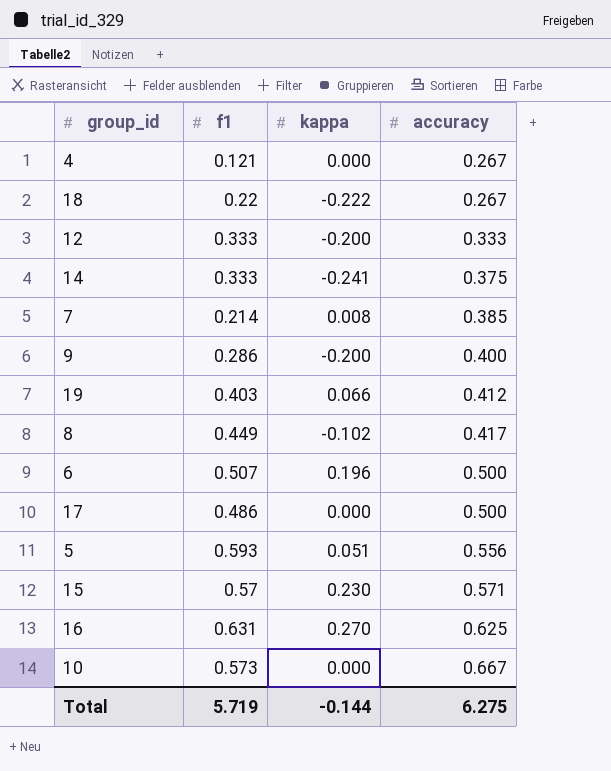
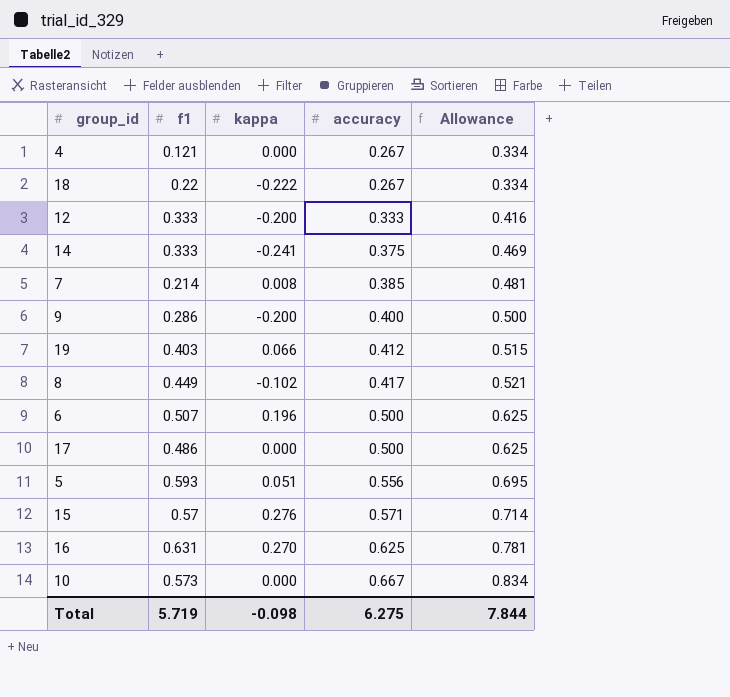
column Allowance | formula: none -> [accuracy] * 1.25
15 | kappa: 0.230 -> 0.276
Total | kappa: -0.144 -> -0.098

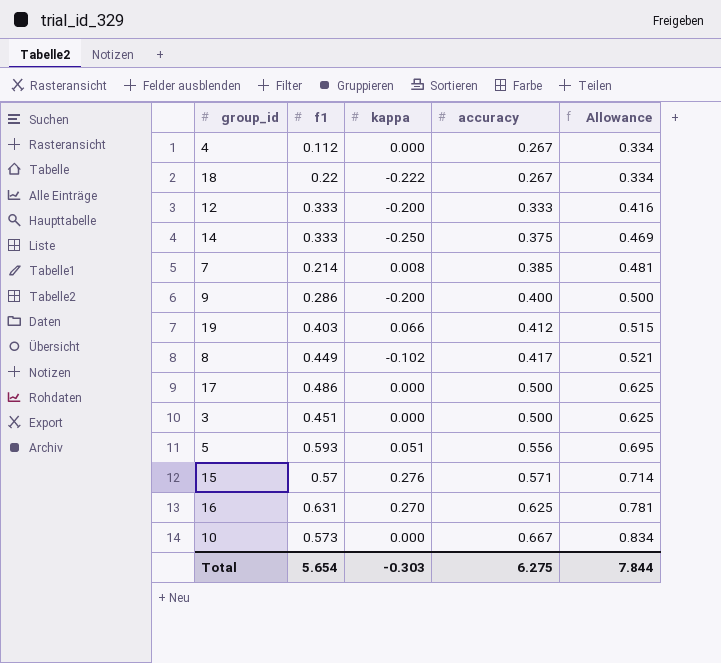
row 6: 0.507 | 0.196 | 0.500 | 0.625 -> none
4 | f1: 0.121 -> 0.112
14 | kappa: -0.241 -> -0.250
row 3: none -> 0.451 | 0.000 | 0.500 | 0.625
Total | f1: 5.719 -> 5.654
Total | kappa: -0.098 -> -0.303

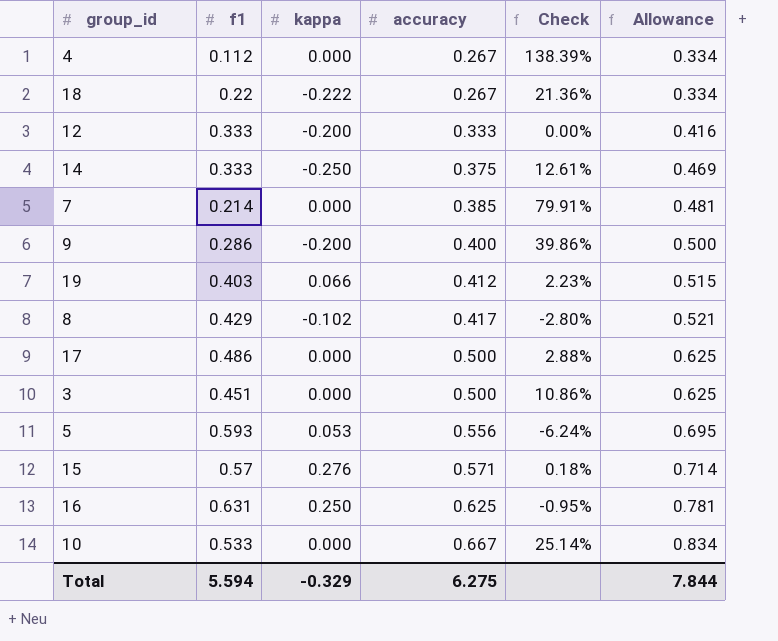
column Check | formula: none -> ([accuracy] - [f1]) / [f1]
7 | kappa: 0.008 -> 0.000
8 | f1: 0.449 -> 0.429
5 | kappa: 0.051 -> 0.053
16 | kappa: 0.270 -> 0.250
10 | f1: 0.573 -> 0.533
Total | f1: 5.654 -> 5.594
Total | kappa: -0.303 -> -0.329

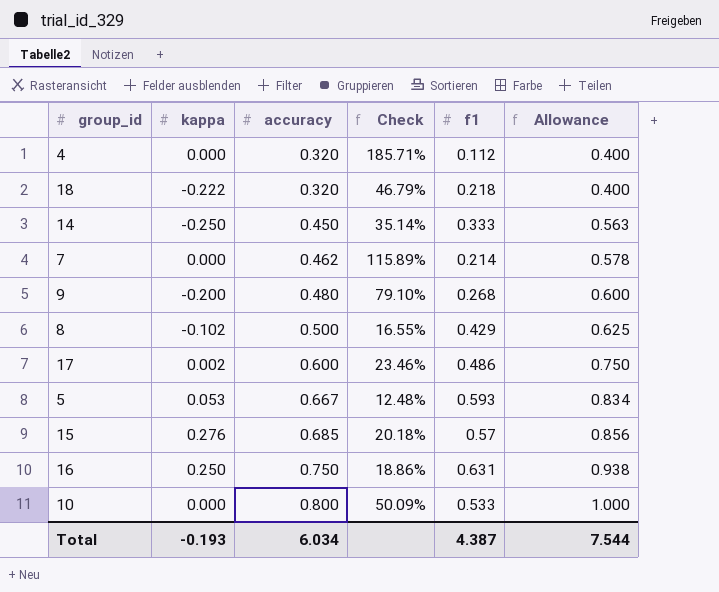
column f1 | position: 2 -> 5
row 12: 0.333 | -0.200 | 0.333 | 0.00% | 0.416 -> none
row 19: 0.403 | 0.066 | 0.412 | 2.23% | 0.515 -> none
row 3: 0.451 | 0.000 | 0.500 | 10.86% | 0.625 -> none
4 | accuracy: 0.267 -> 0.320
4 | Check: 138.39% -> 185.71%
4 | Allowance: 0.334 -> 0.400
18 | accuracy: 0.267 -> 0.320
18 | Check: 21.36% -> 46.79%
18 | f1: 0.22 -> 0.218
18 | Allowance: 0.334 -> 0.400
14 | accuracy: 0.375 -> 0.450
14 | Check: 12.61% -> 35.14%
14 | Allowance: 0.469 -> 0.563
7 | accuracy: 0.385 -> 0.462
7 | Check: 79.91% -> 115.89%
7 | Allowance: 0.481 -> 0.578
9 | accuracy: 0.400 -> 0.480
9 | Check: 39.86% -> 79.10%
9 | f1: 0.286 -> 0.268
9 | Allowance: 0.500 -> 0.600
8 | accuracy: 0.417 -> 0.500
8 | Check: -2.80% -> 16.55%
8 | Allowance: 0.521 -> 0.625
17 | kappa: 0.000 -> 0.002
17 | accuracy: 0.500 -> 0.600
17 | Check: 2.88% -> 23.46%
17 | Allowance: 0.625 -> 0.750
5 | accuracy: 0.556 -> 0.667
5 | Check: -6.24% -> 12.48%
5 | Allowance: 0.695 -> 0.834
15 | accuracy: 0.571 -> 0.685
15 | Check: 0.18% -> 20.18%
15 | Allowance: 0.714 -> 0.856
16 | accuracy: 0.625 -> 0.750
16 | Check: -0.95% -> 18.86%
16 | Allowance: 0.781 -> 0.938
10 | accuracy: 0.667 -> 0.800
10 | Check: 25.14% -> 50.09%
10 | Allowance: 0.834 -> 1.000
Total | kappa: -0.329 -> -0.193
Total | accuracy: 6.275 -> 6.034
Total | f1: 5.594 -> 4.387
Total | Allowance: 7.844 -> 7.544

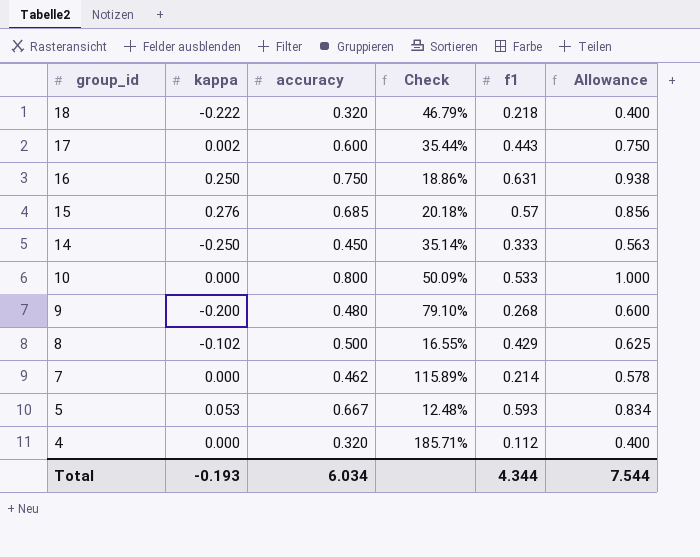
row order: accuracy ascending -> group_id descending
17 | Check: 23.46% -> 35.44%
17 | f1: 0.486 -> 0.443
Total | f1: 4.387 -> 4.344

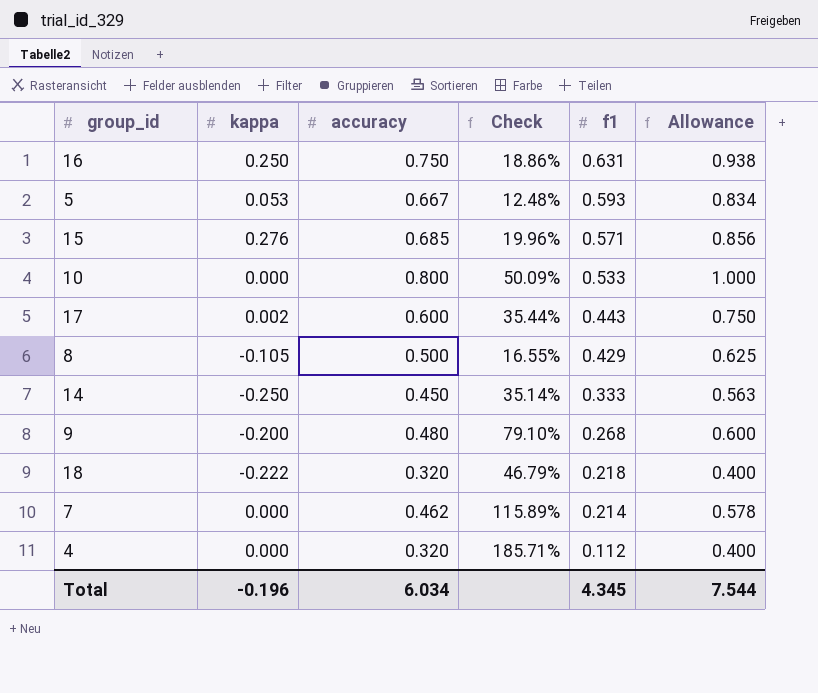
row order: group_id descending -> f1 descending
15 | Check: 20.18% -> 19.96%
15 | f1: 0.57 -> 0.571
8 | kappa: -0.102 -> -0.105
Total | kappa: -0.193 -> -0.196
Total | f1: 4.344 -> 4.345

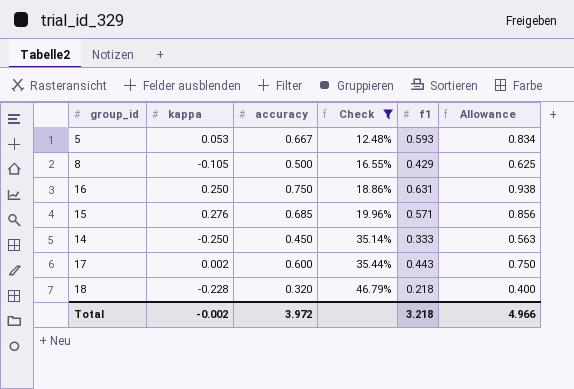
filter: none -> Check <= 46.79%
row order: f1 descending -> Check ascending
18 | kappa: -0.222 -> -0.228
Total | kappa: -0.196 -> -0.002
Total | accuracy: 6.034 -> 3.972
Total | f1: 4.345 -> 3.218
Total | Allowance: 7.544 -> 4.966

